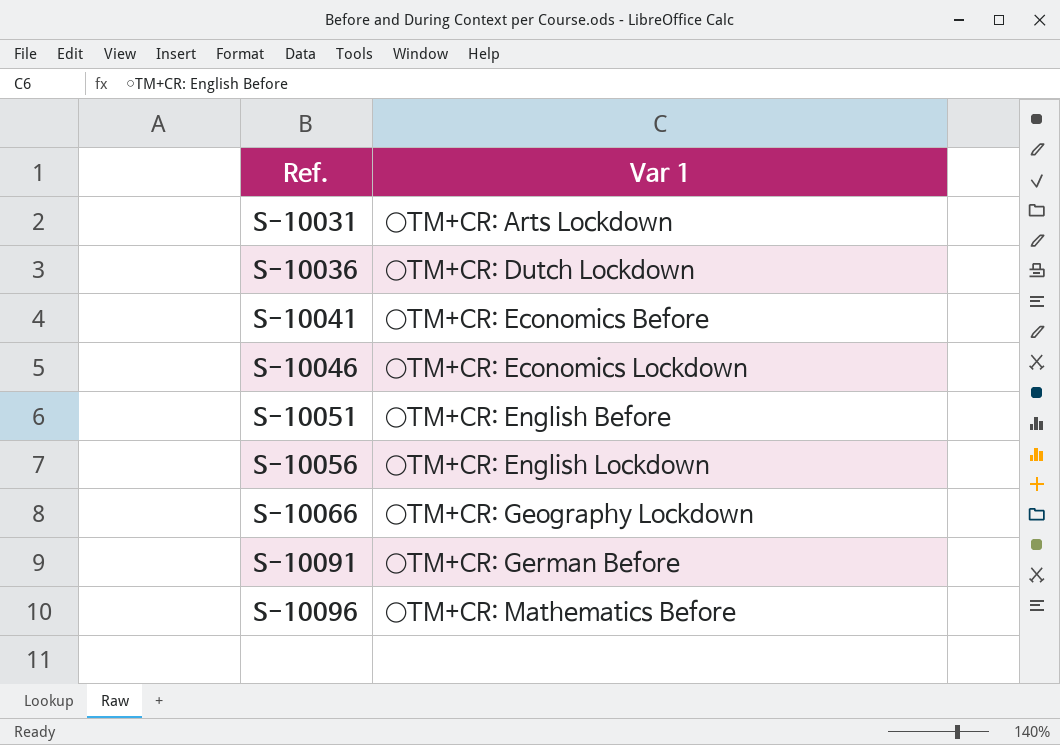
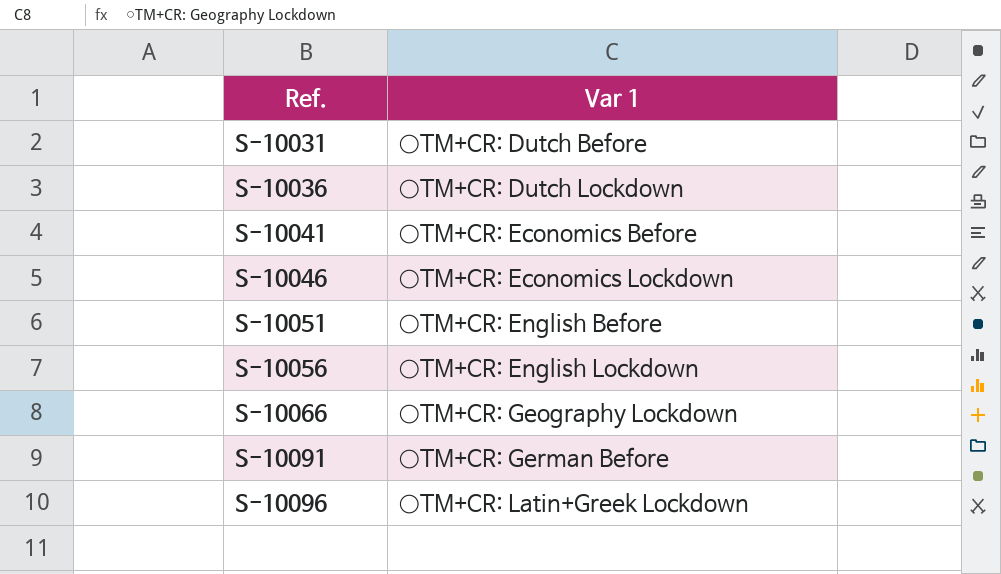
S-10031 | Var 1: ○TM+CR: Arts Lockdown -> ○TM+CR: Dutch Before
S-10096 | Var 1: ○TM+CR: Mathematics Before -> ○TM+CR: Latin+Greek Lockdown

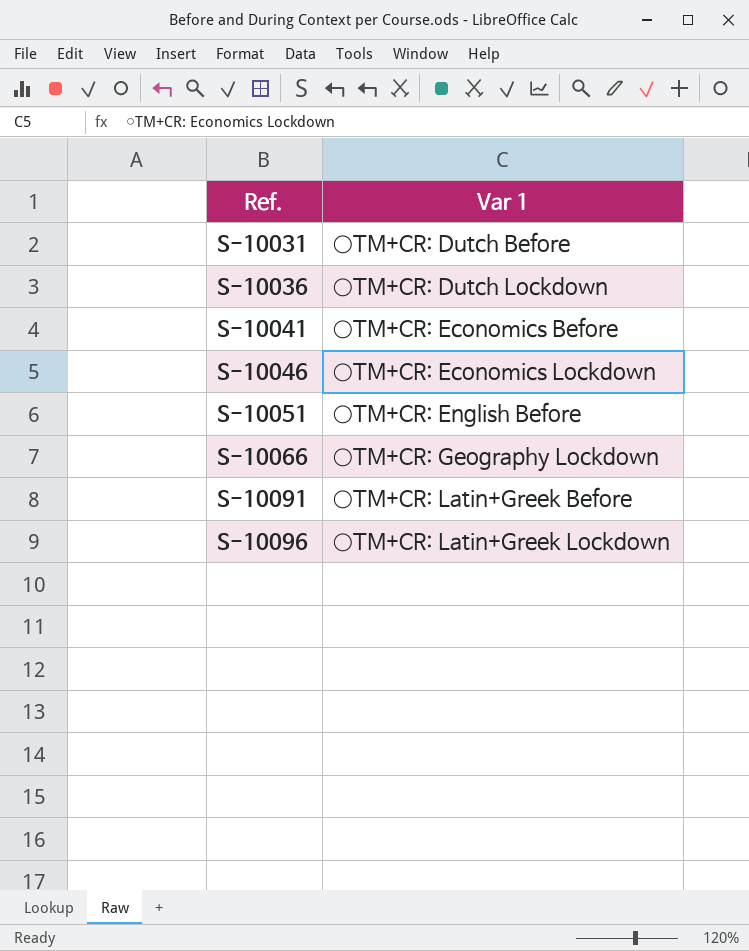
row S-10056: ○TM+CR: English Lockdown -> none
S-10091 | Var 1: ○TM+CR: German Before -> ○TM+CR: Latin+Greek Before

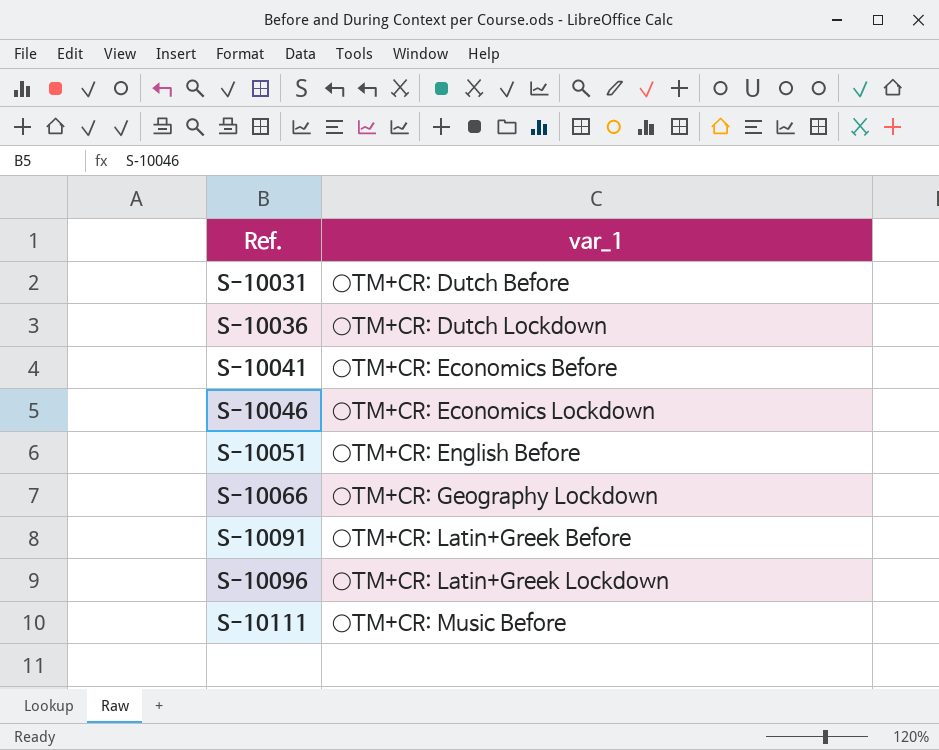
column name: Var 1 -> var_1
row S-10111: none -> ○TM+CR: Music Before

